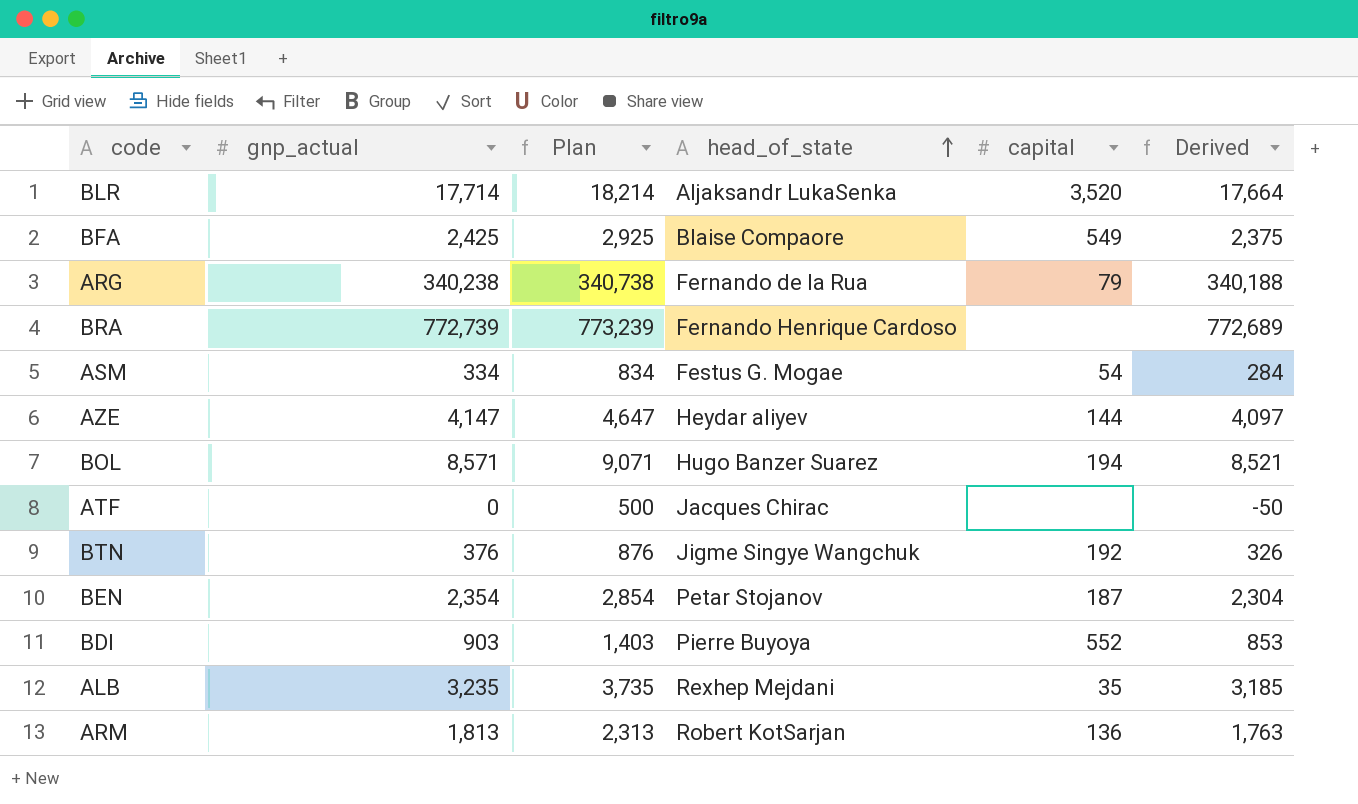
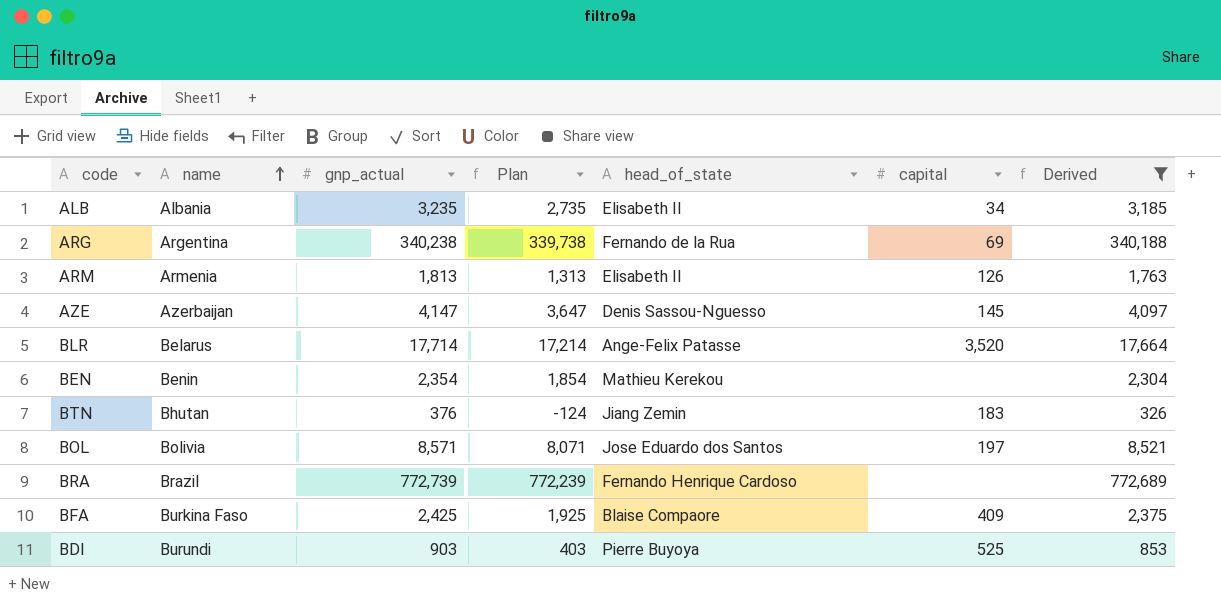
filter: none -> Derived >= 326
row order: head_of_state ascending -> name ascending
column name | position: none -> 2
column Plan | formula: [gnp_actual] + 500 -> [gnp_actual] - 500
ALB | head_of_state: Rexhep Mejdani -> Elisabeth II
ALB | capital: 35 -> 34
ARG | capital: 79 -> 69
ARM | head_of_state: Robert KotSarjan -> Elisabeth II
ARM | capital: 136 -> 126
AZE | head_of_state: Heydar aliyev -> Denis Sassou-Nguesso
AZE | capital: 144 -> 145
BLR | head_of_state: Aljaksandr LukaSenka -> Ange-Felix Patasse
BEN | head_of_state: Petar Stojanov -> Mathieu Kerekou
BEN | capital: 187 -> none
BTN | head_of_state: Jigme Singye Wangchuk -> Jiang Zemin
BTN | capital: 192 -> 183
BOL | head_of_state: Hugo Banzer Suarez -> Jose Eduardo dos Santos
BOL | capital: 194 -> 197
BFA | capital: 549 -> 409
BDI | capital: 552 -> 525

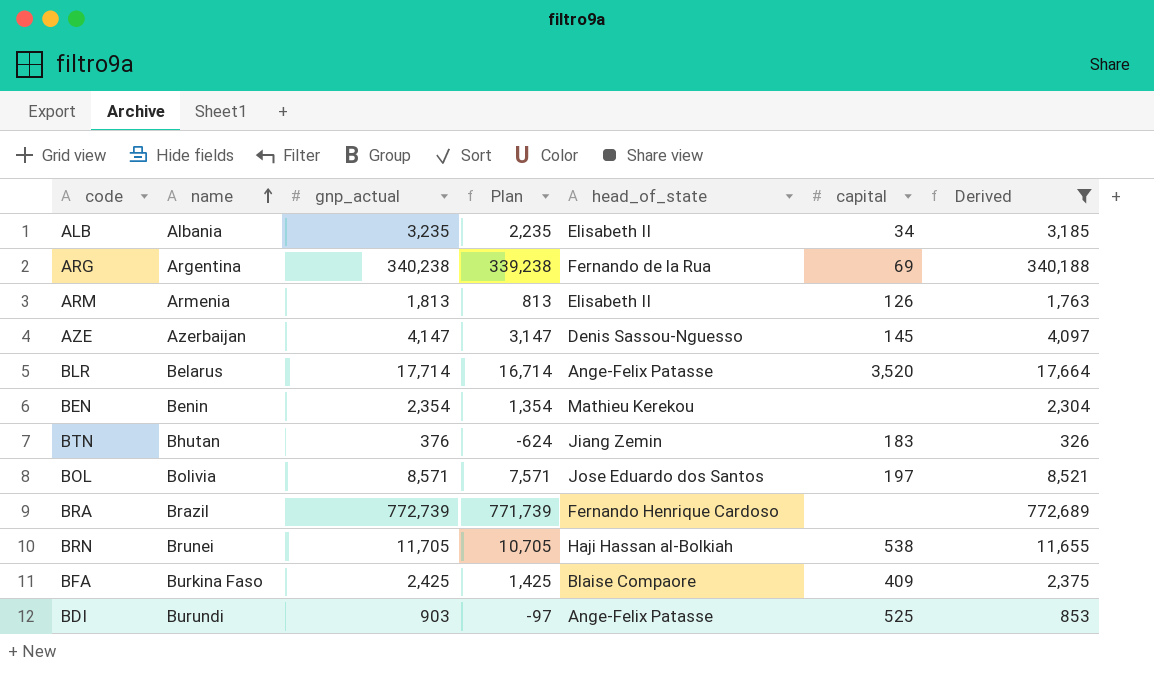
column Plan | formula: [gnp_actual] - 500 -> [gnp_actual] - 1000
row BRN: none -> Brunei | 11,705 | 10,705 | Haji Hassan al-Bolkiah | 538 | 11,655
BDI | head_of_state: Pierre Buyoya -> Ange-Felix Patasse

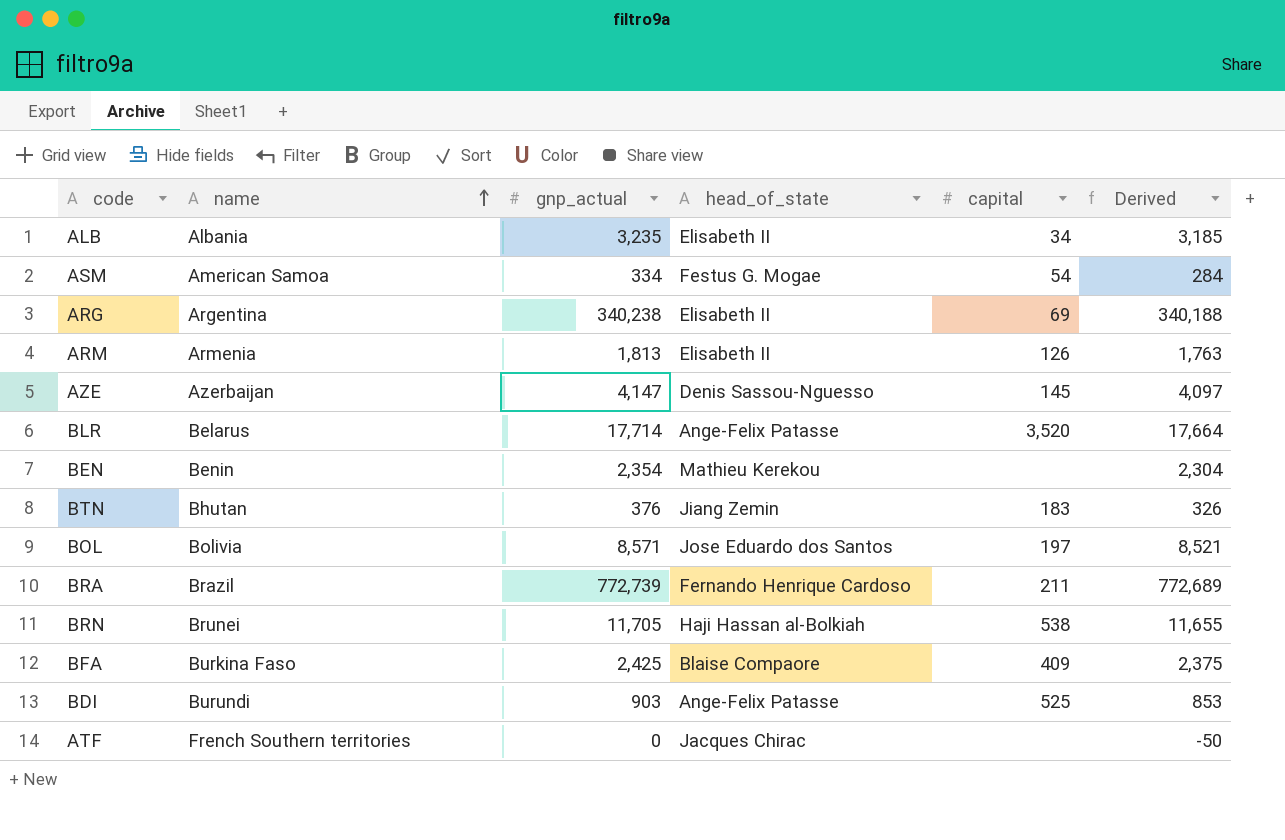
filter: Derived >= 326 -> none
column Plan | formula: [gnp_actual] - 1000 -> none
ARG | head_of_state: Fernando de la Rua -> Elisabeth II
BRA | capital: none -> 211

